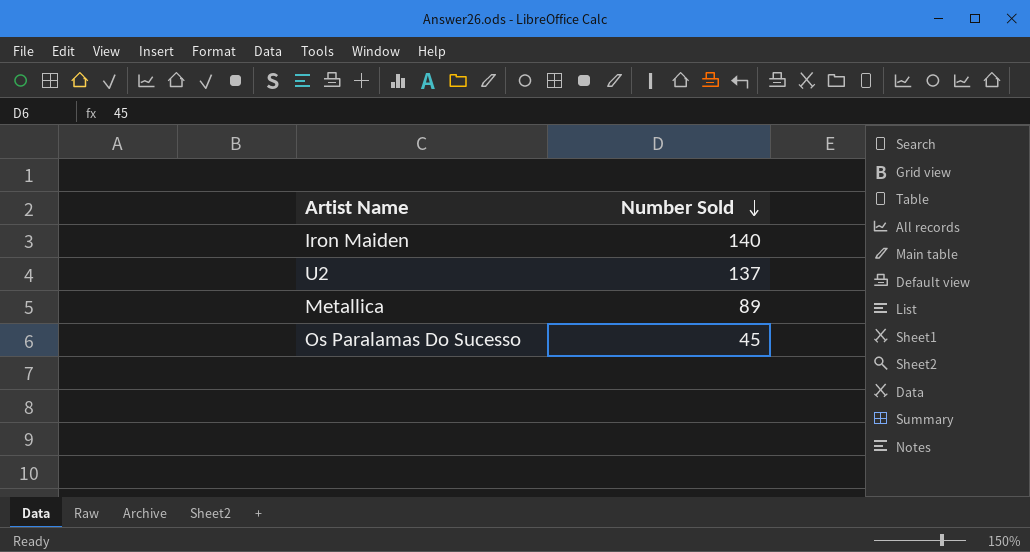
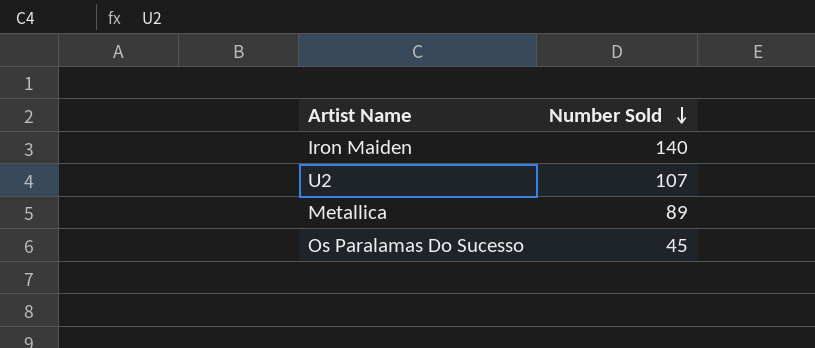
U2 | Number Sold: 137 -> 107

